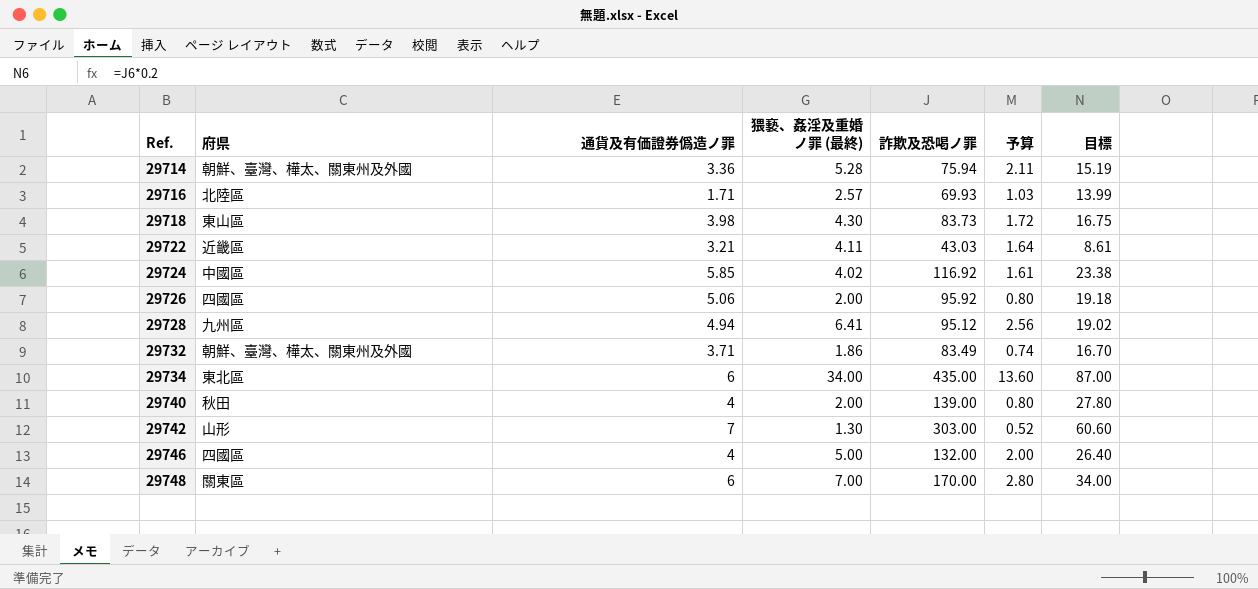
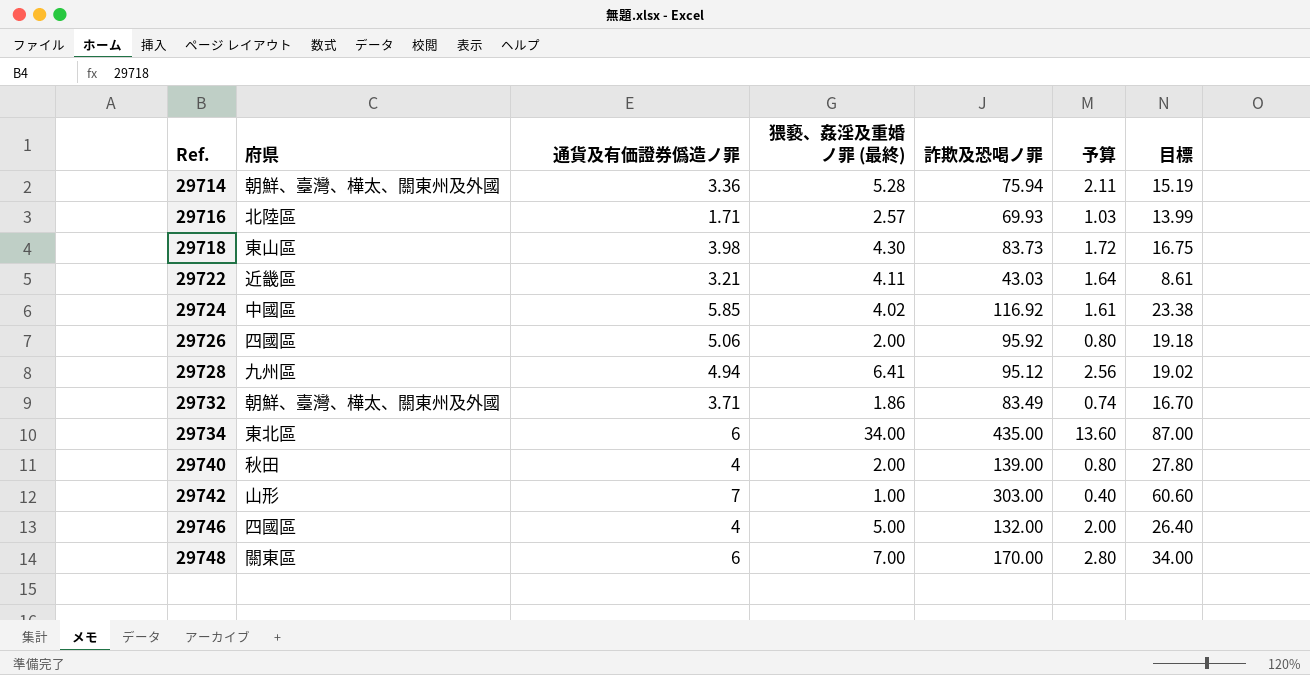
29742 | 猥褻、姦淫及重婚ノ罪 (最終): 1.30 -> 1.00
29742 | 予算: 0.52 -> 0.40

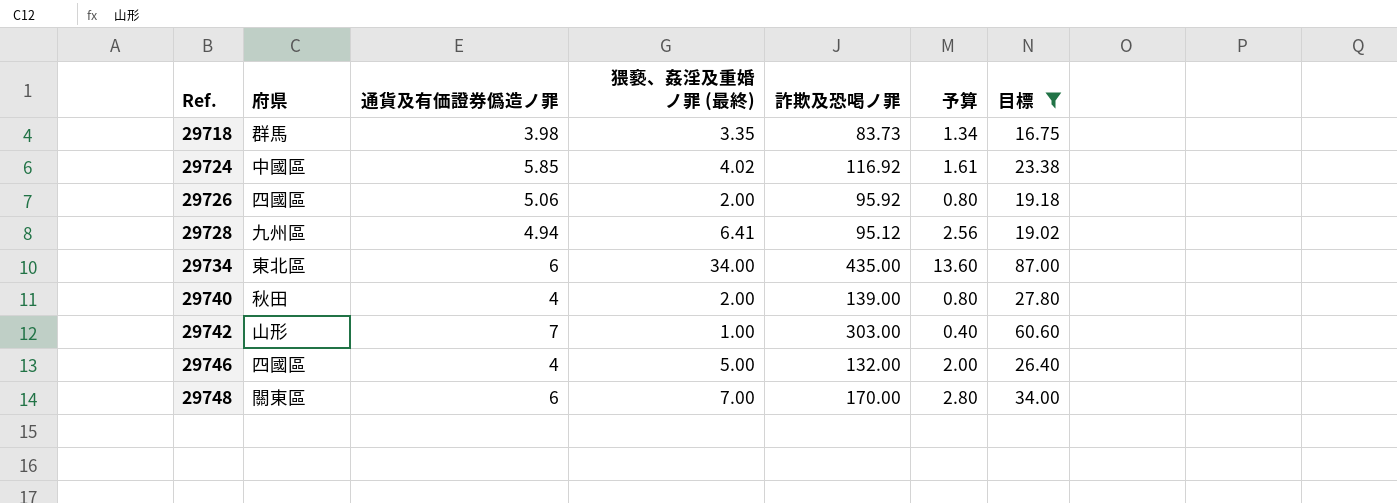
filter: none -> 目標 >= 16.75
29718 | 府県: 東山區 -> 群馬
29718 | 猥褻、姦淫及重婚ノ罪 (最終): 4.30 -> 3.35
29718 | 予算: 1.72 -> 1.34

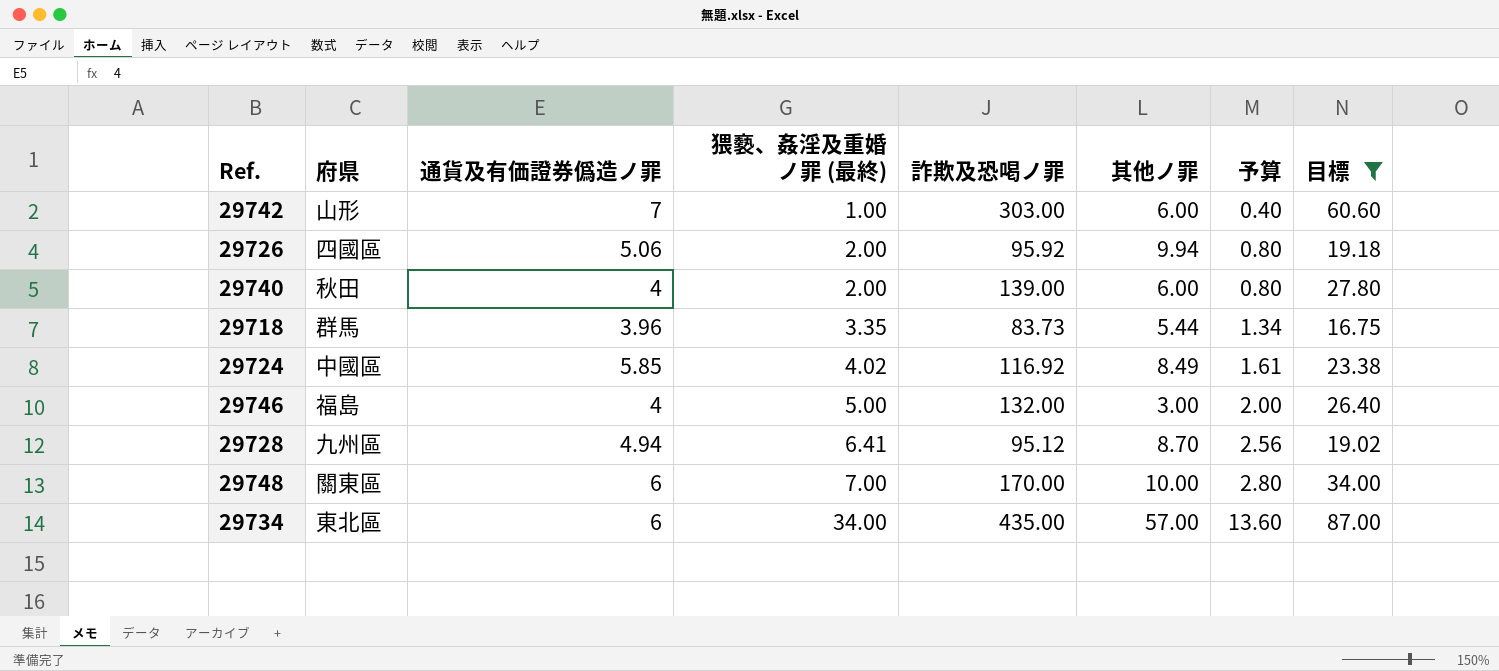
row order: Ref. ascending -> 猥褻、姦淫及重婚ノ罪 (最終) ascending
column 其他ノ罪 | position: none -> 6
29718 | 通貨及有価證券僞造ノ罪: 3.98 -> 3.96
29746 | 府県: 四國區 -> 福島

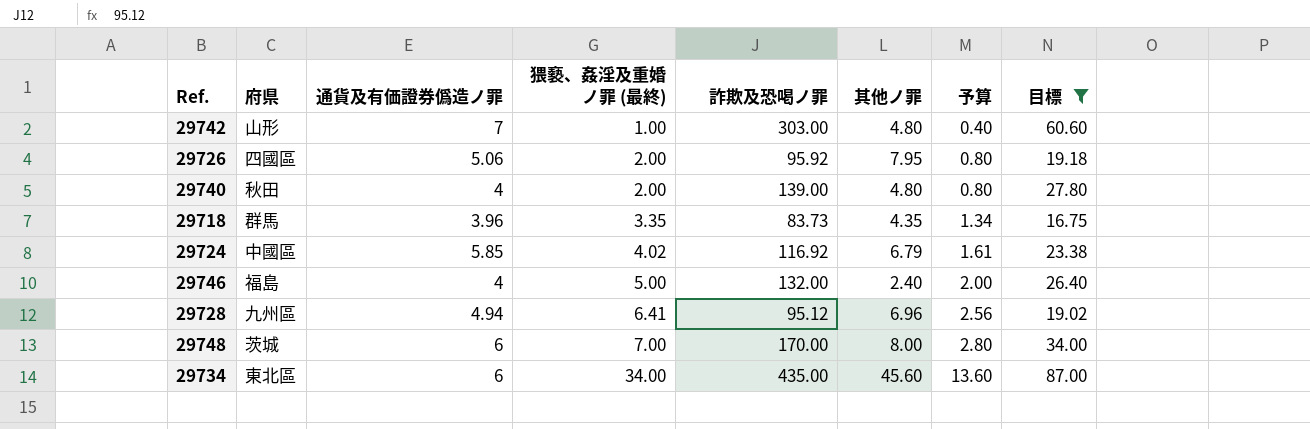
29742 | 其他ノ罪: 6.00 -> 4.80
29726 | 其他ノ罪: 9.94 -> 7.95
29740 | 其他ノ罪: 6.00 -> 4.80
29718 | 其他ノ罪: 5.44 -> 4.35
29724 | 其他ノ罪: 8.49 -> 6.79
29746 | 其他ノ罪: 3.00 -> 2.40
29728 | 其他ノ罪: 8.70 -> 6.96
29748 | 府県: 關東區 -> 茨城
29748 | 其他ノ罪: 10.00 -> 8.00
29734 | 其他ノ罪: 57.00 -> 45.60

